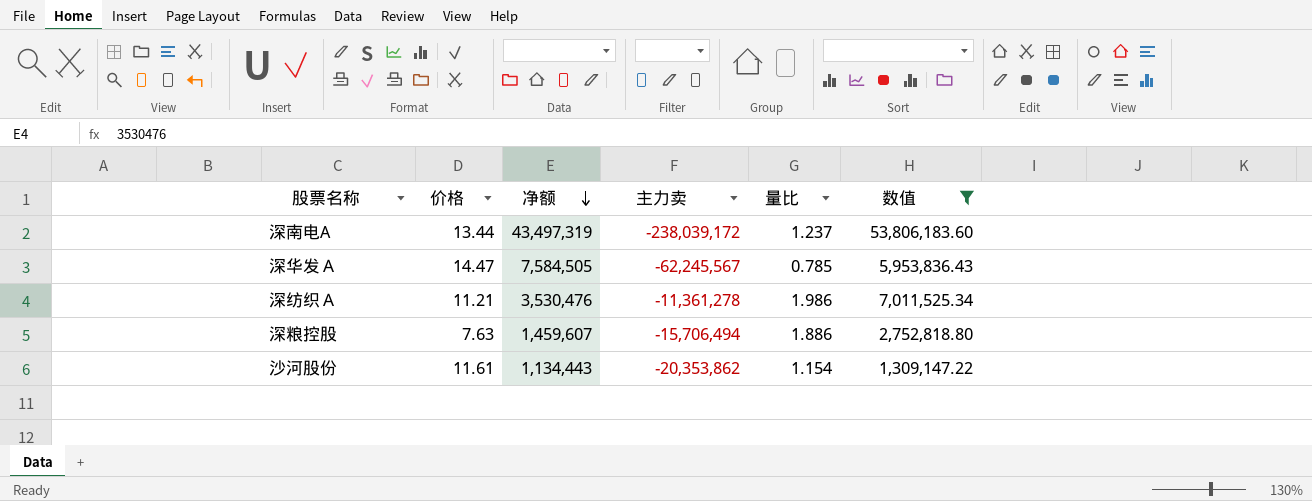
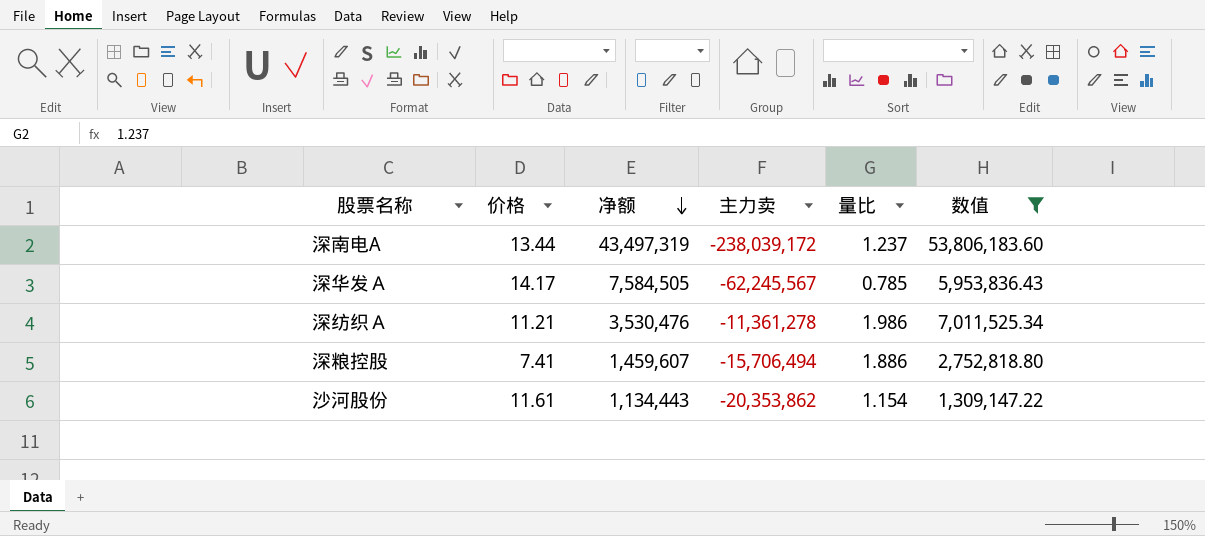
深华发Ａ | 价格: 14.47 -> 14.17
深粮控股 | 价格: 7.63 -> 7.41

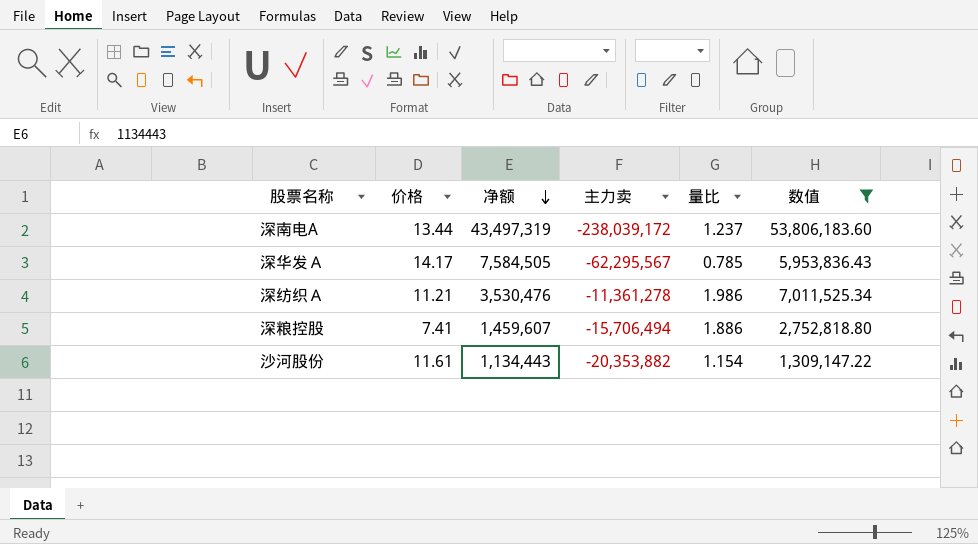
深华发Ａ | 主力卖: -62,245,567 -> -62,295,567
沙河股份 | 主力卖: -20,353,862 -> -20,353,882

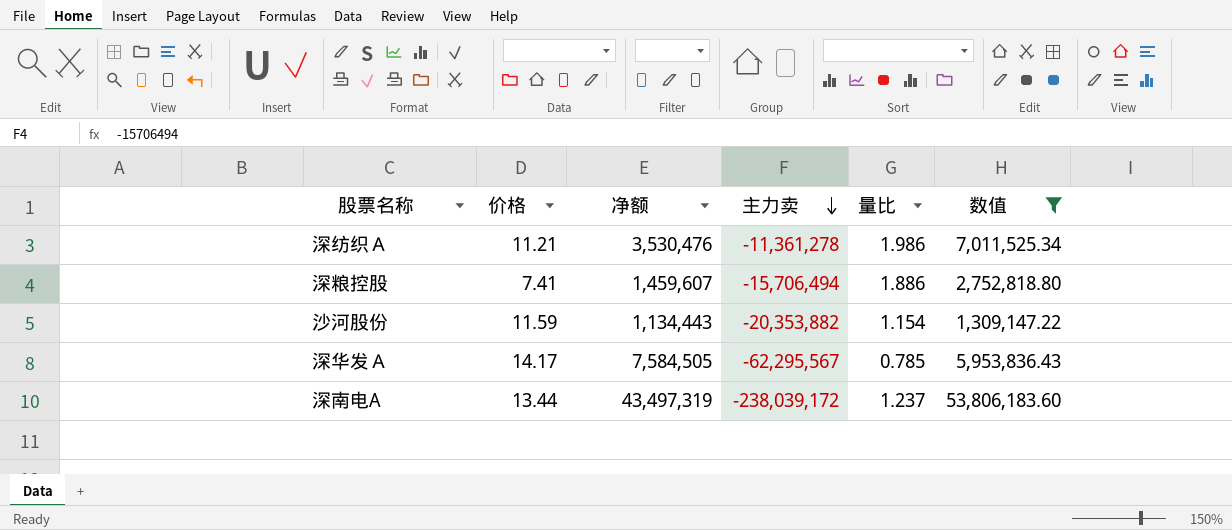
row order: 净额 descending -> 主力卖 descending
沙河股份 | 价格: 11.61 -> 11.59

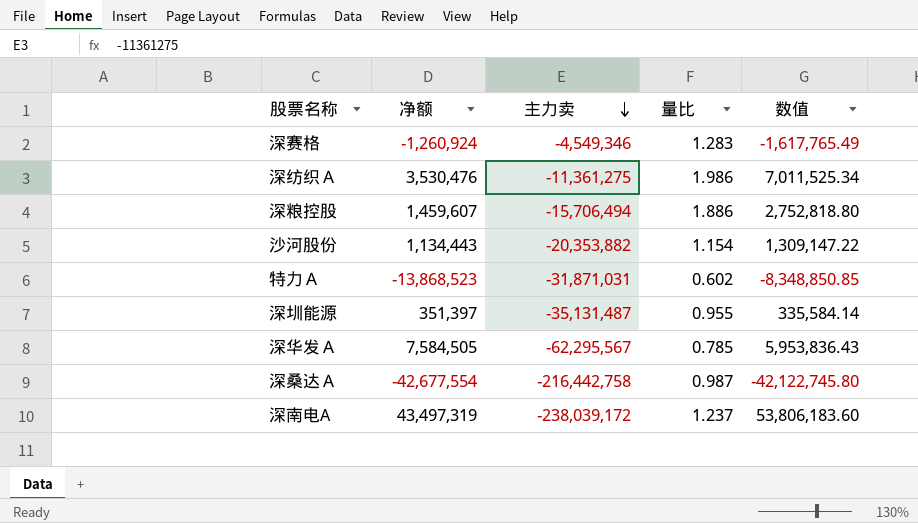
filter: 数值 >= 1,309,147.22 -> none
column 价格 | position: 2 -> none
深纺织Ａ | 主力卖: -11,361,278 -> -11,361,275

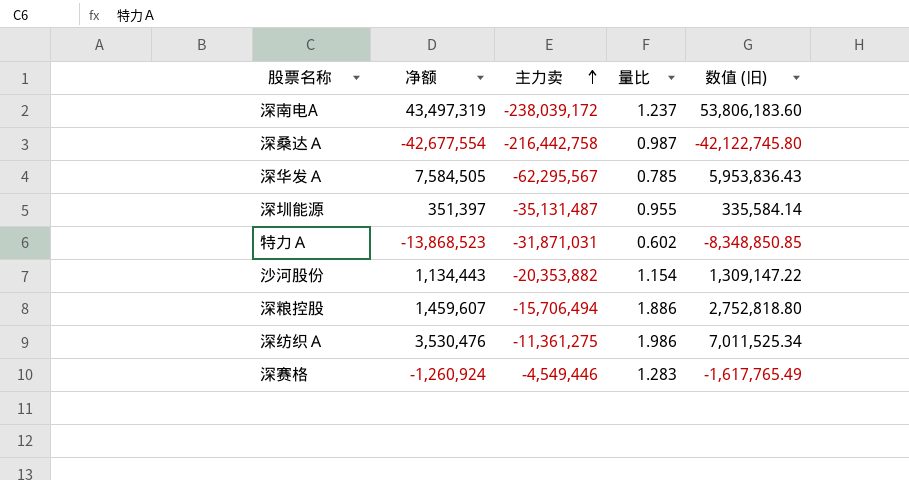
row order: 主力卖 descending -> 主力卖 ascending
column name: 数值 -> 数值 (旧)
深赛格 | 主力卖: -4,549,346 -> -4,549,446

